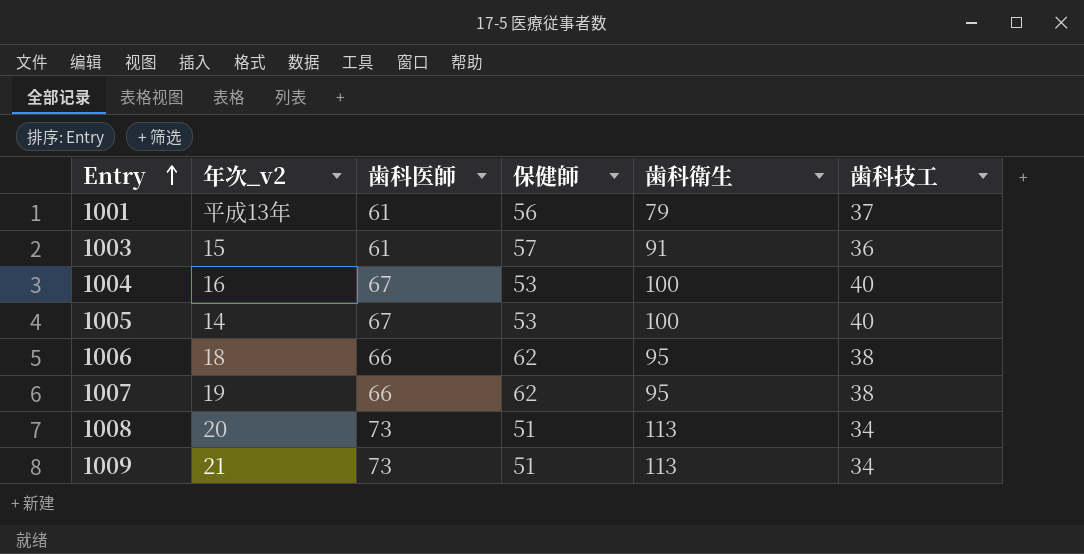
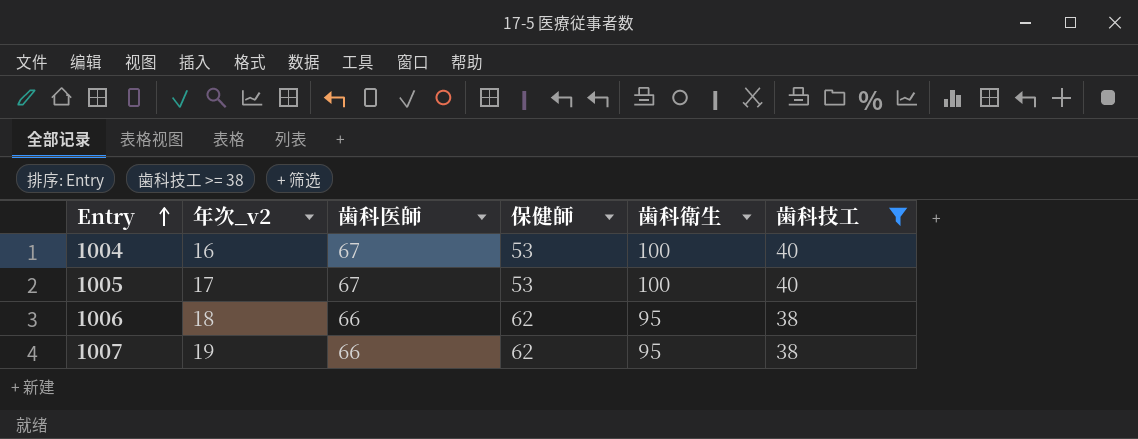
filter: none -> 歯科技工 >= 38
1005 | 年次_v2: 14 -> 17

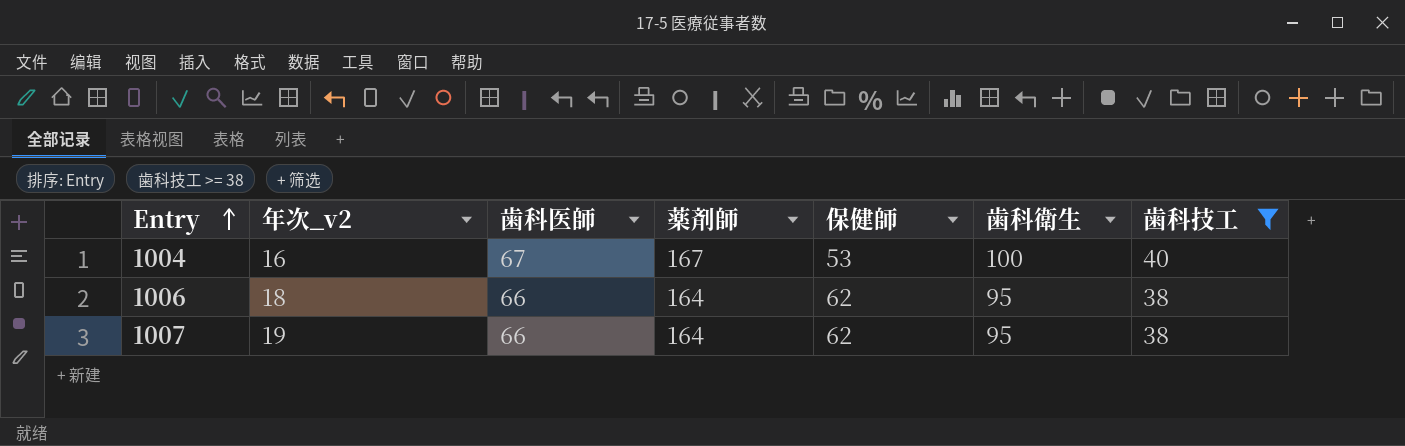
column 薬剤師 | position: none -> 4
row 1005: 17 | 67 | 53 | 100 | 40 -> none

